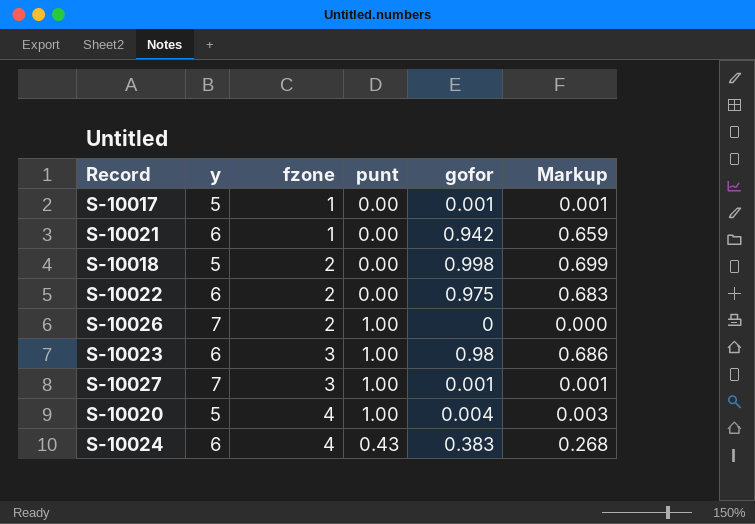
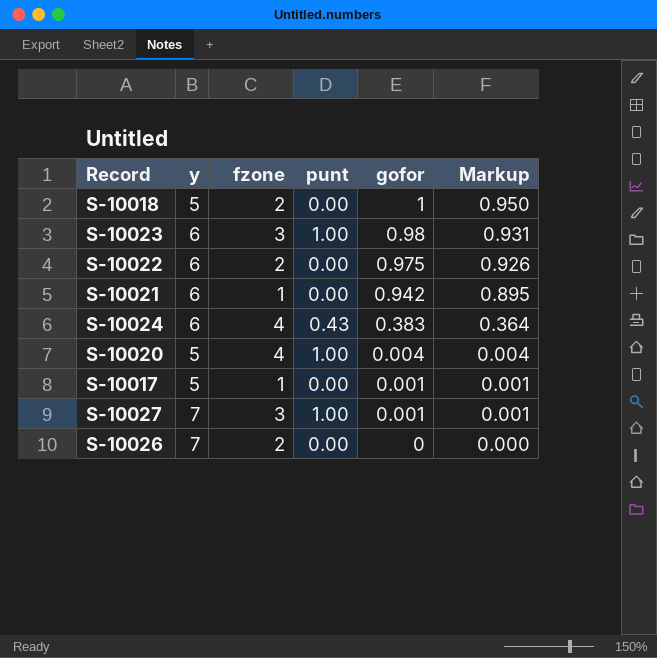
row order: fzone ascending -> gofor descending
column Markup | formula: [gofor] * 0.7 -> [gofor] * 0.95
S-10018 | gofor: 0.998 -> 1
S-10026 | punt: 1.00 -> 0.00

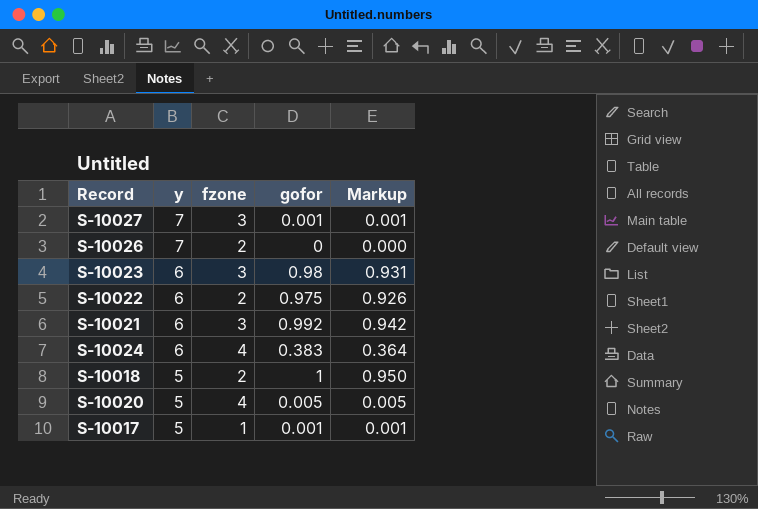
row order: gofor descending -> y descending
column punt | position: 4 -> none
S-10021 | fzone: 1 -> 3
S-10021 | gofor: 0.942 -> 0.992
S-10021 | Markup: 0.895 -> 0.942
S-10020 | gofor: 0.004 -> 0.005
S-10020 | Markup: 0.004 -> 0.005

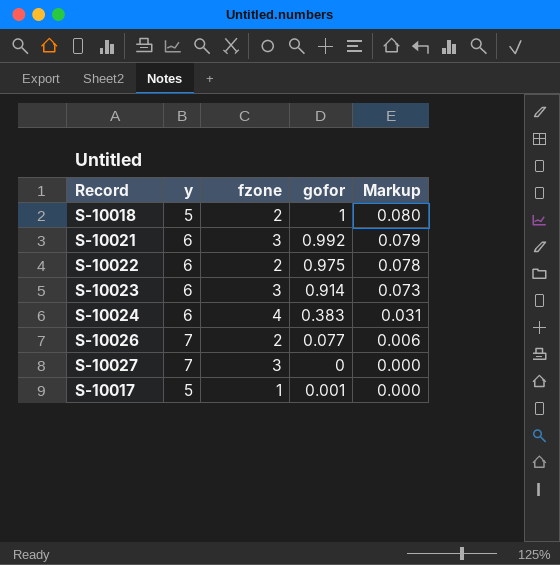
row order: y descending -> Markup descending
column Markup | formula: [gofor] * 0.95 -> [gofor] * 0.08
row S-10020: 5 | 4 | 0.005 | 0.005 -> none
S-10023 | gofor: 0.98 -> 0.914
S-10026 | gofor: 0 -> 0.077
S-10027 | gofor: 0.001 -> 0

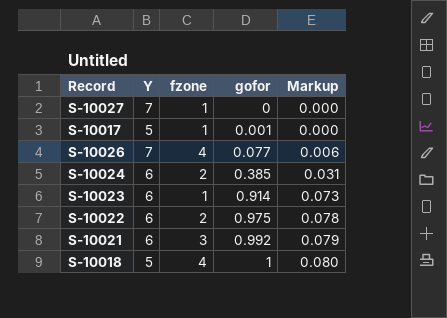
row order: Markup descending -> gofor ascending
column name: y -> Y
S-10027 | fzone: 3 -> 1
S-10026 | fzone: 2 -> 4
S-10024 | fzone: 4 -> 2
S-10024 | gofor: 0.383 -> 0.385
S-10023 | fzone: 3 -> 1
S-10018 | fzone: 2 -> 4

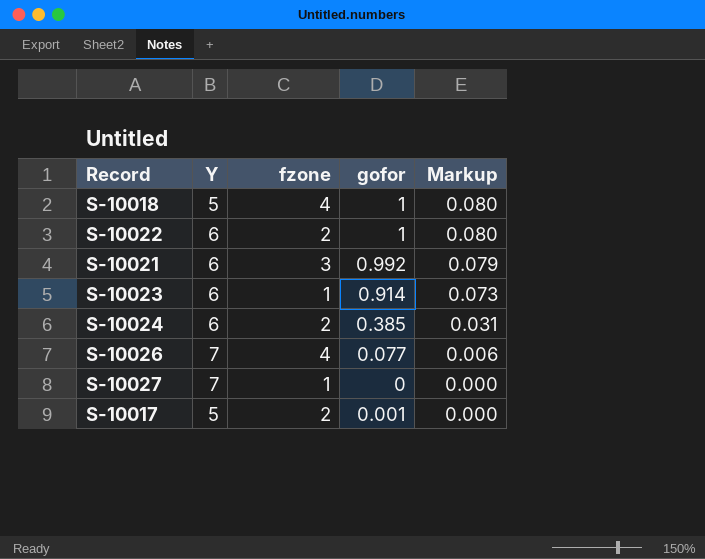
row order: gofor ascending -> Markup descending
S-10022 | gofor: 0.975 -> 1
S-10022 | Markup: 0.078 -> 0.080
S-10017 | fzone: 1 -> 2

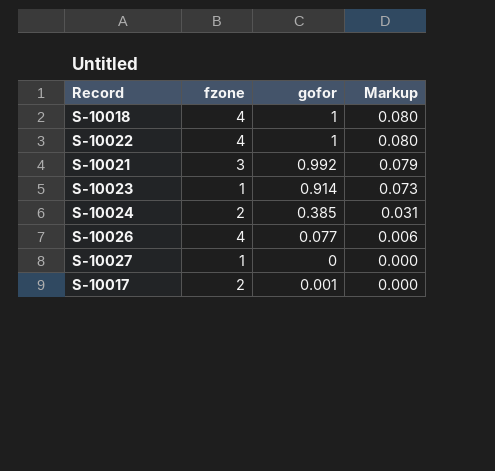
column Y | position: 2 -> none
S-10022 | fzone: 2 -> 4

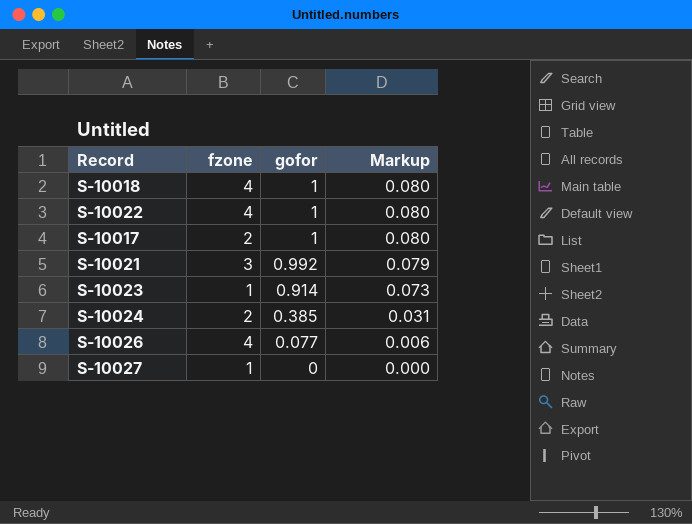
row order: Markup descending -> gofor descending
S-10017 | gofor: 0.001 -> 1
S-10017 | Markup: 0.000 -> 0.080

